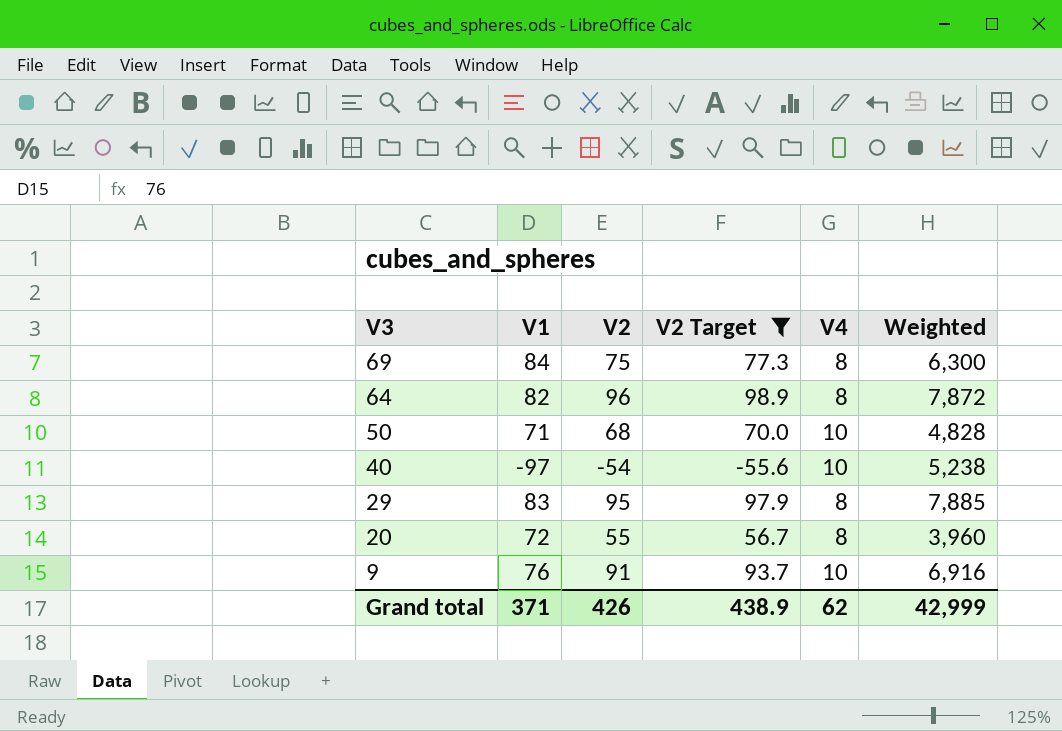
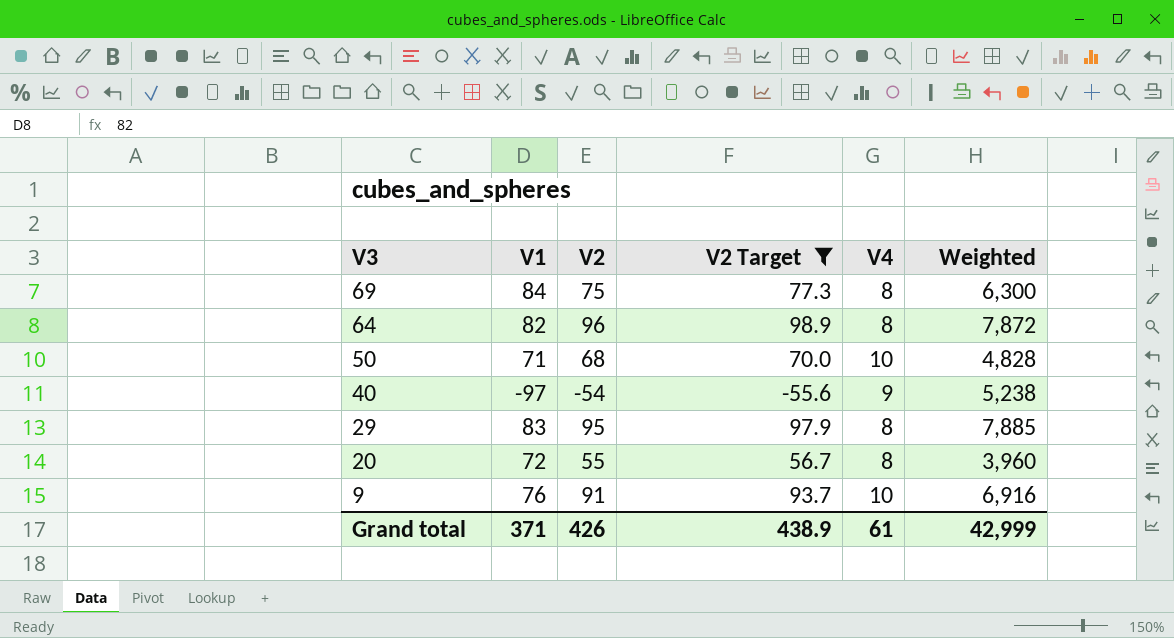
40 | V4: 10 -> 9
Grand total | V4: 62 -> 61

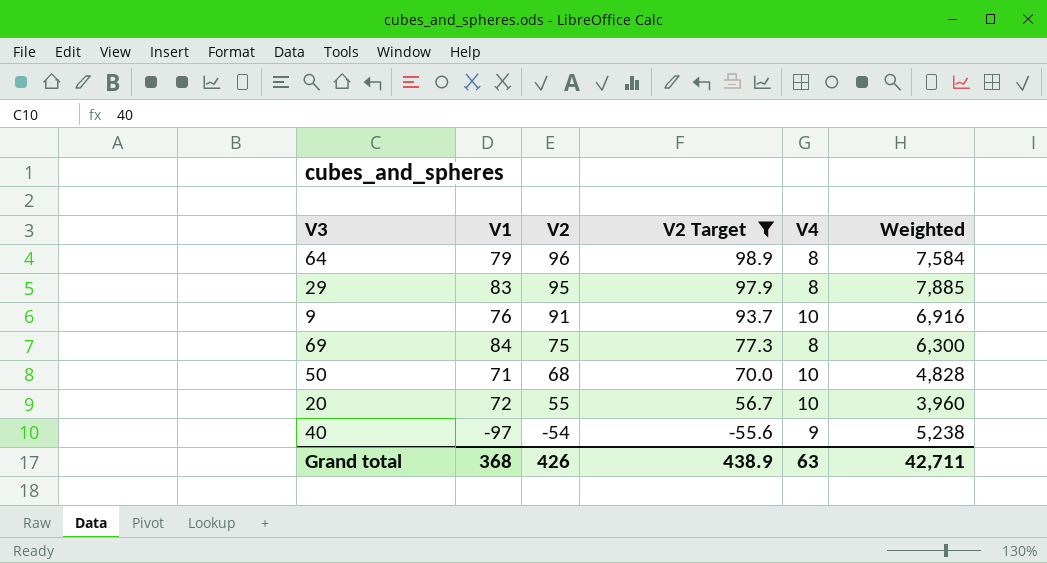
row order: V3 descending -> V2 descending
64 | V1: 82 -> 79
64 | Weighted: 7,872 -> 7,584
20 | V4: 8 -> 10
Grand total | V1: 371 -> 368
Grand total | V4: 61 -> 63
Grand total | Weighted: 42,999 -> 42,711

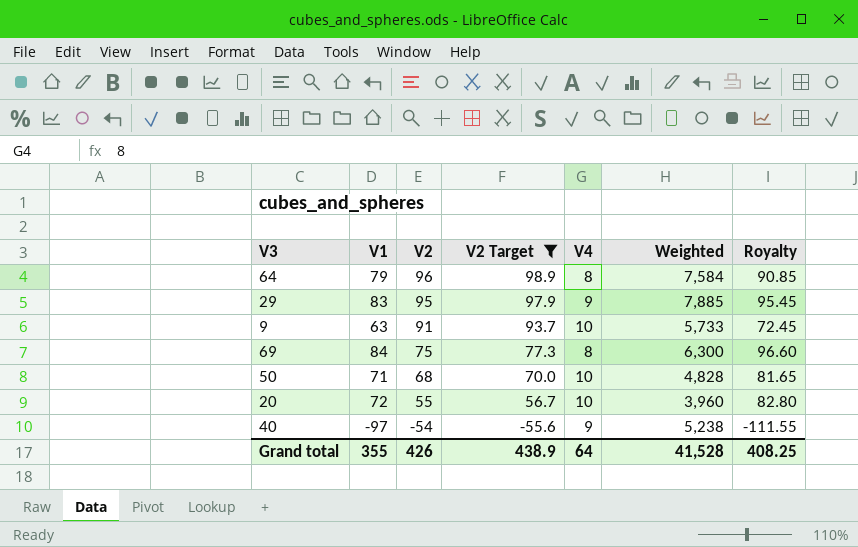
column Royalty | formula: none -> [V1] * 1.15
29 | V4: 8 -> 9
9 | V1: 76 -> 63
9 | Weighted: 6,916 -> 5,733
Grand total | V1: 368 -> 355
Grand total | V4: 63 -> 64
Grand total | Weighted: 42,711 -> 41,528

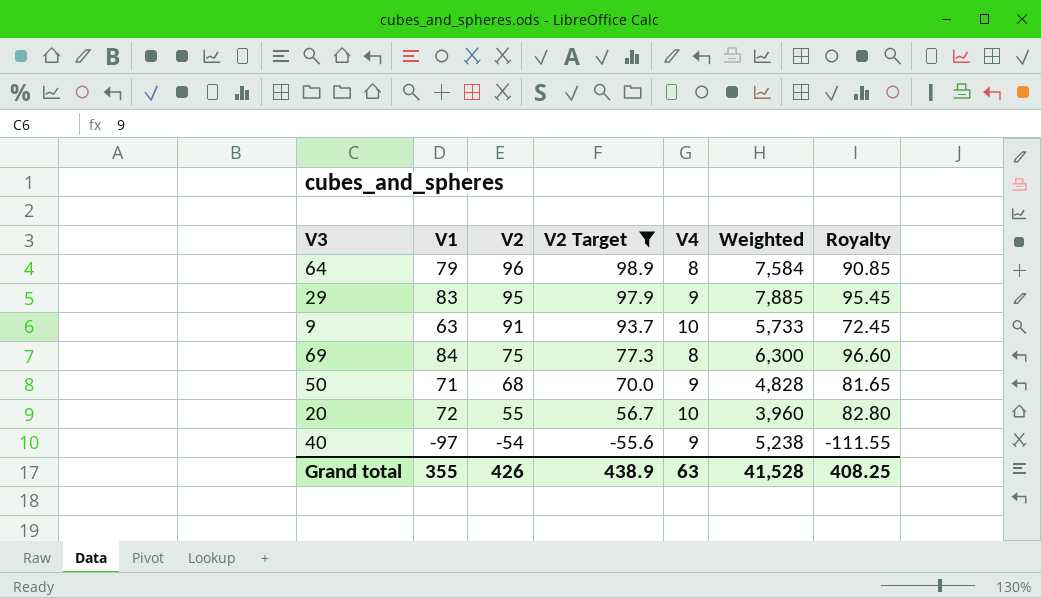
50 | V4: 10 -> 9
Grand total | V4: 64 -> 63

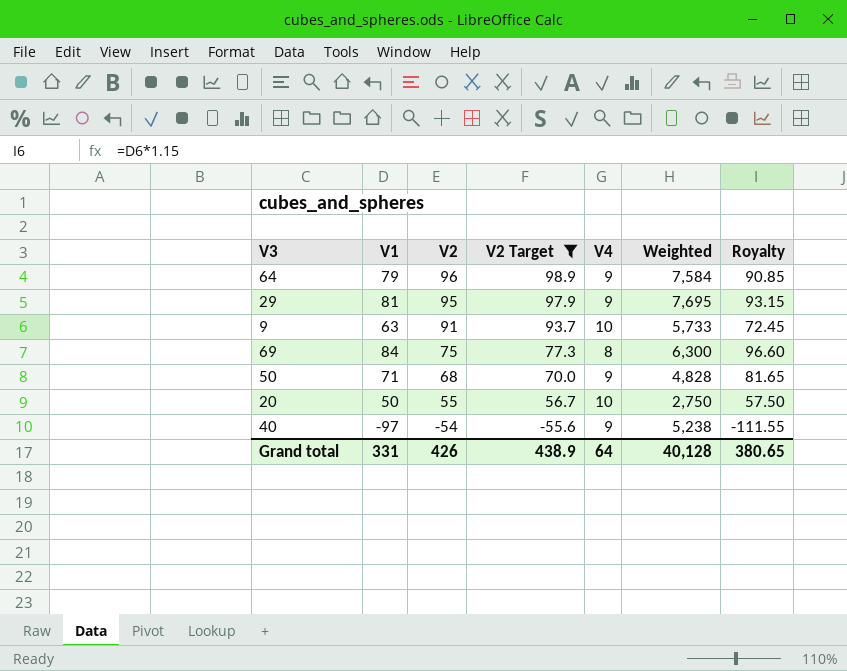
64 | V4: 8 -> 9
29 | V1: 83 -> 81
29 | Weighted: 7,885 -> 7,695
29 | Royalty: 95.45 -> 93.15
20 | V1: 72 -> 50
20 | Weighted: 3,960 -> 2,750
20 | Royalty: 82.80 -> 57.50
Grand total | V1: 355 -> 331
Grand total | V4: 63 -> 64
Grand total | Weighted: 41,528 -> 40,128
Grand total | Royalty: 408.25 -> 380.65

